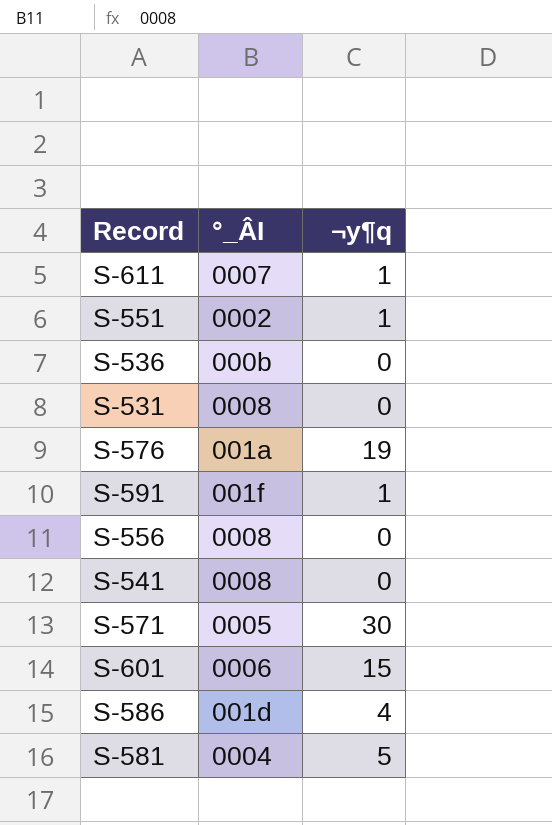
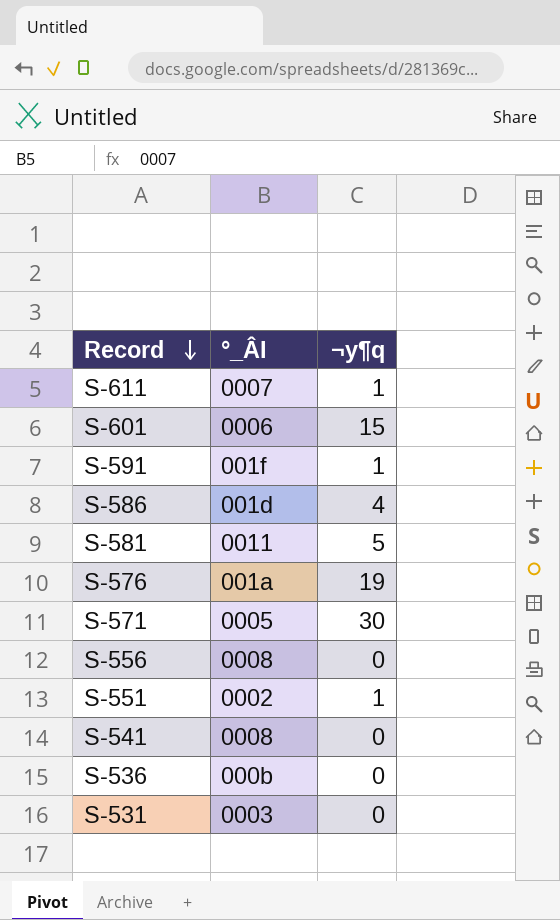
row order: none -> Record descending
S-581 | °_ÂI: 0004 -> 0011
S-531 | °_ÂI: 0008 -> 0003

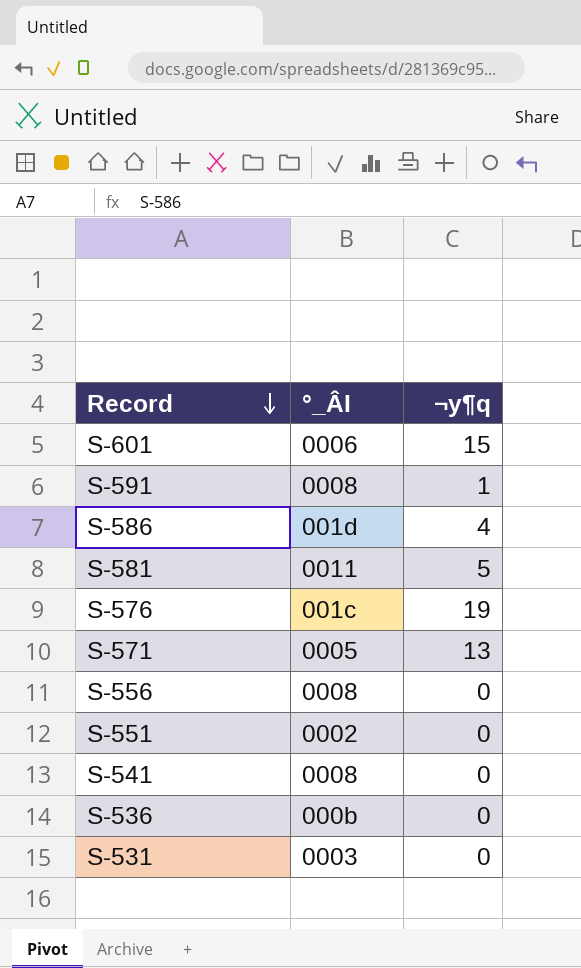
row S-611: 0007 | 1 -> none
S-591 | °_ÂI: 001f -> 0008
S-576 | °_ÂI: 001a -> 001c
S-571 | ¬y¶q: 30 -> 13
S-551 | ¬y¶q: 1 -> 0

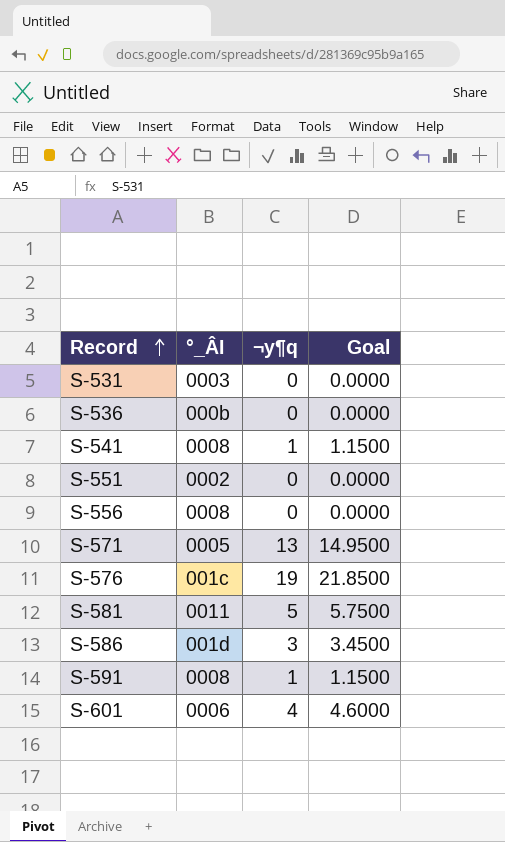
row order: Record descending -> Record ascending
column Goal | formula: none -> [¬y¶q] * 1.15
S-541 | ¬y¶q: 0 -> 1
S-586 | ¬y¶q: 4 -> 3
S-601 | ¬y¶q: 15 -> 4

